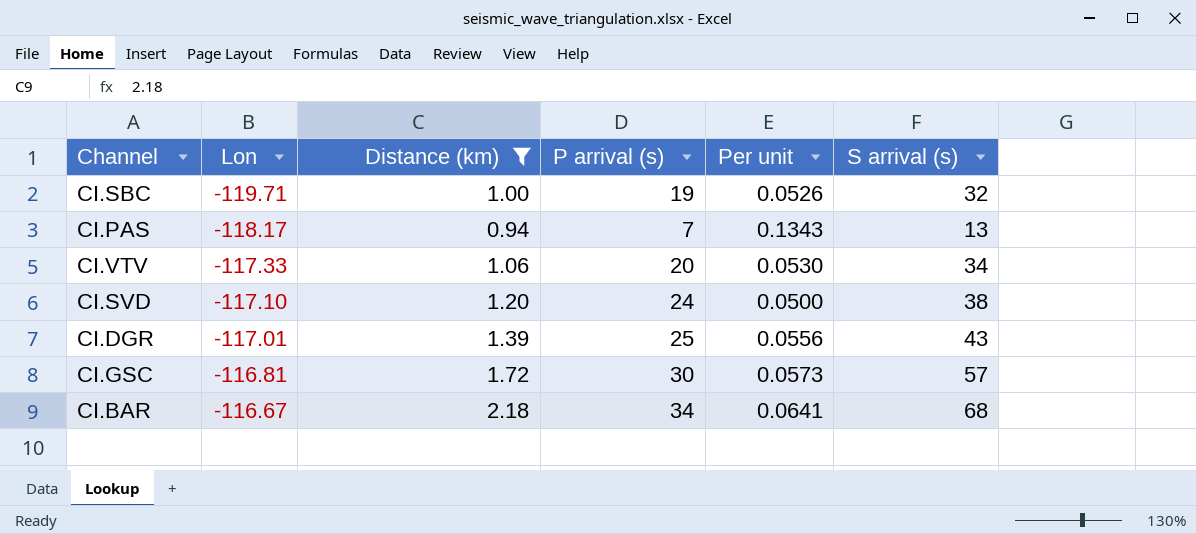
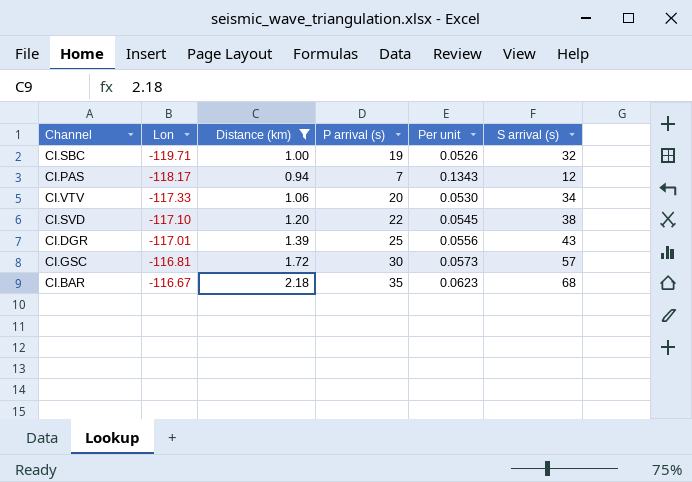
CI.PAS | S arrival (s): 13 -> 12
CI.SVD | P arrival (s): 24 -> 22
CI.SVD | Per unit: 0.0500 -> 0.0545
CI.BAR | P arrival (s): 34 -> 35
CI.BAR | Per unit: 0.0641 -> 0.0623

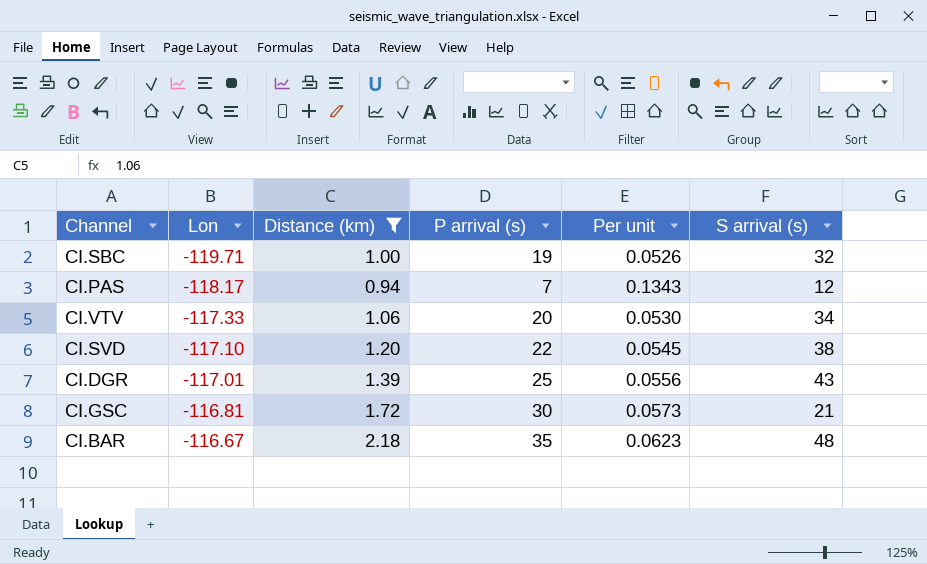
CI.GSC | S arrival (s): 57 -> 21
CI.BAR | S arrival (s): 68 -> 48

